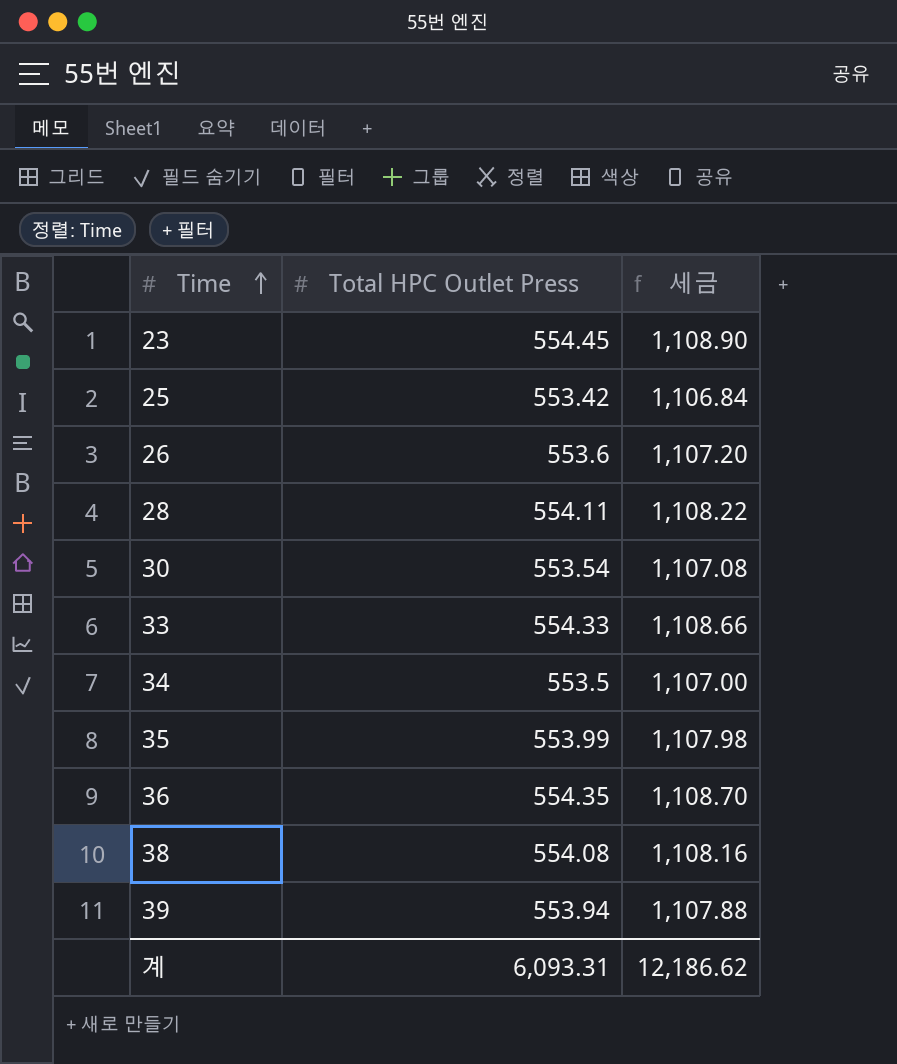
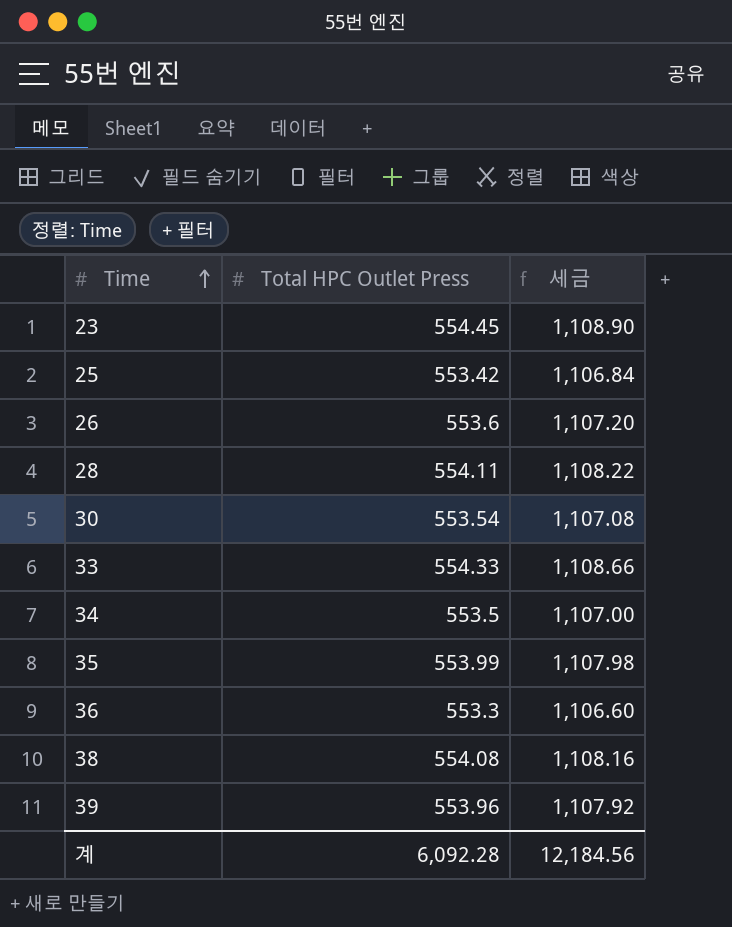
36 | Total HPC Outlet Press: 554.35 -> 553.3
36 | 세금: 1,108.70 -> 1,106.60
39 | Total HPC Outlet Press: 553.94 -> 553.96
39 | 세금: 1,107.88 -> 1,107.92
계 | Total HPC Outlet Press: 6,093.31 -> 6,092.28
계 | 세금: 12,186.62 -> 12,184.56

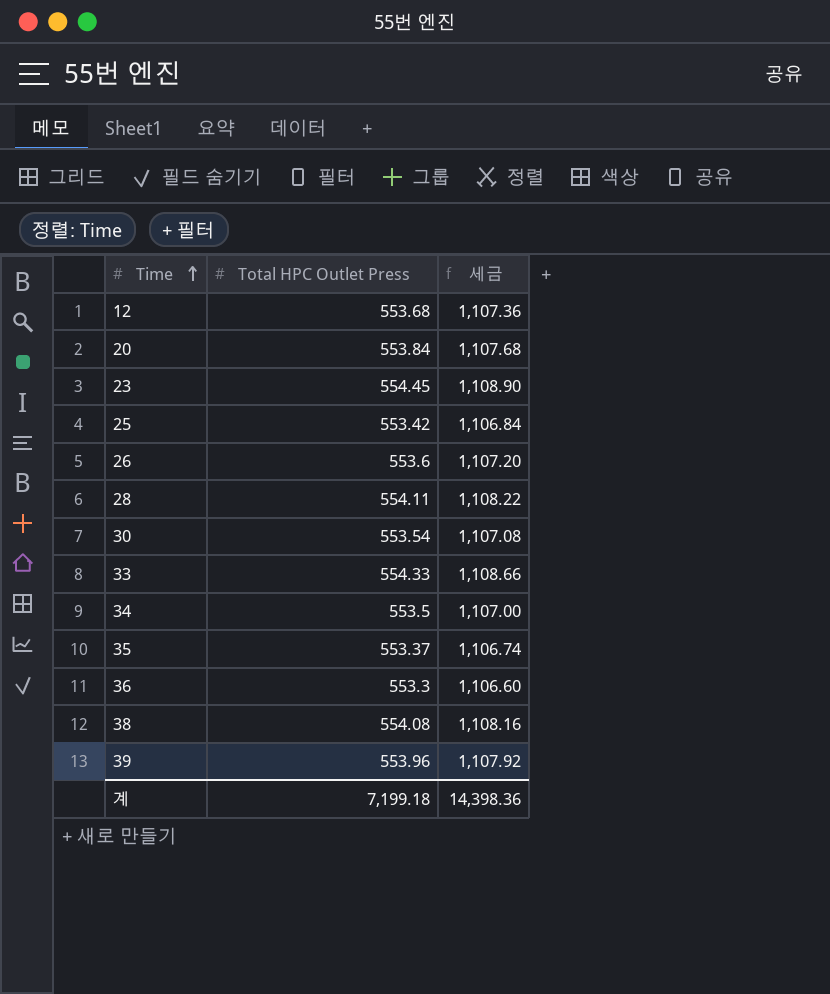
row 12: none -> 553.68 | 1,107.36
row 20: none -> 553.84 | 1,107.68
35 | Total HPC Outlet Press: 553.99 -> 553.37
35 | 세금: 1,107.98 -> 1,106.74
계 | Total HPC Outlet Press: 6,092.28 -> 7,199.18
계 | 세금: 12,184.56 -> 14,398.36

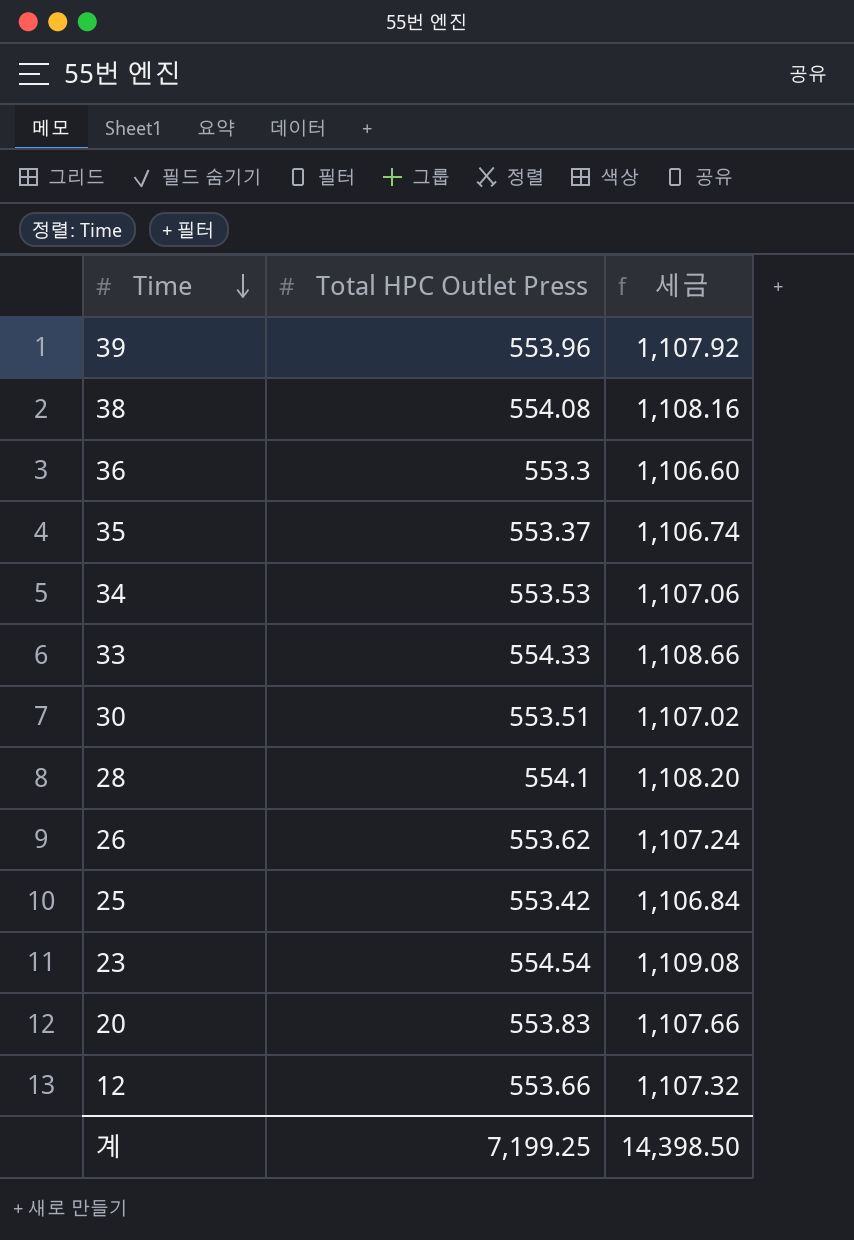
row order: Time ascending -> Time descending
34 | Total HPC Outlet Press: 553.5 -> 553.53
34 | 세금: 1,107.00 -> 1,107.06
30 | Total HPC Outlet Press: 553.54 -> 553.51
30 | 세금: 1,107.08 -> 1,107.02
28 | Total HPC Outlet Press: 554.11 -> 554.1
28 | 세금: 1,108.22 -> 1,108.20
26 | Total HPC Outlet Press: 553.6 -> 553.62
26 | 세금: 1,107.20 -> 1,107.24
23 | Total HPC Outlet Press: 554.45 -> 554.54
23 | 세금: 1,108.90 -> 1,109.08
20 | Total HPC Outlet Press: 553.84 -> 553.83
20 | 세금: 1,107.68 -> 1,107.66
12 | Total HPC Outlet Press: 553.68 -> 553.66
12 | 세금: 1,107.36 -> 1,107.32
계 | Total HPC Outlet Press: 7,199.18 -> 7,199.25
계 | 세금: 14,398.36 -> 14,398.50

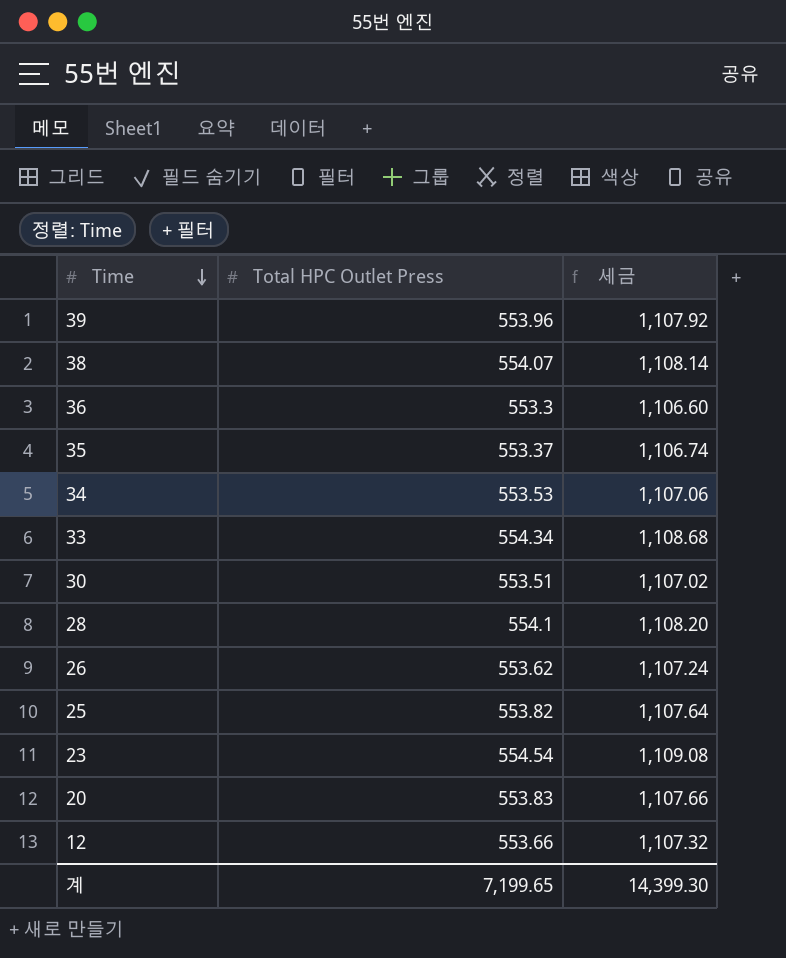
38 | Total HPC Outlet Press: 554.08 -> 554.07
38 | 세금: 1,108.16 -> 1,108.14
33 | Total HPC Outlet Press: 554.33 -> 554.34
33 | 세금: 1,108.66 -> 1,108.68
25 | Total HPC Outlet Press: 553.42 -> 553.82
25 | 세금: 1,106.84 -> 1,107.64
계 | Total HPC Outlet Press: 7,199.25 -> 7,199.65
계 | 세금: 14,398.50 -> 14,399.30

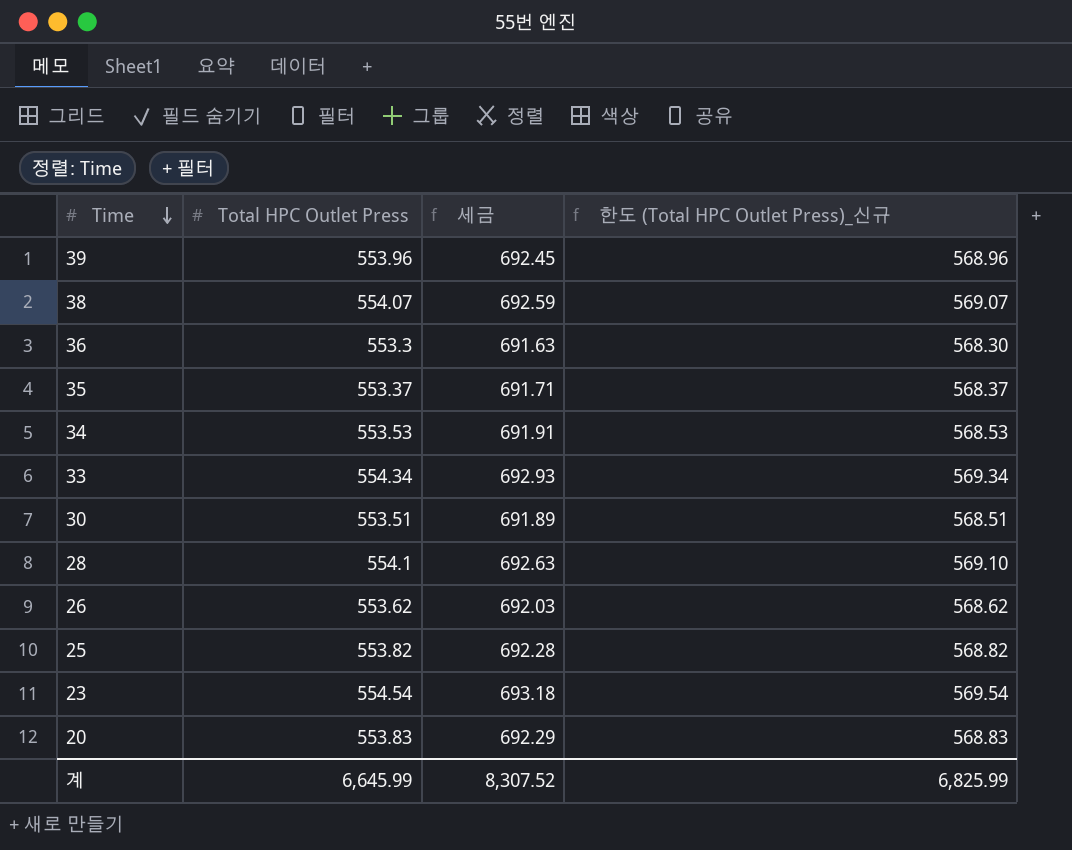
column 세금 | formula: [Total HPC Outlet Press] * 2 -> [Total HPC Outlet Press] * 1.25
column 한도 (Total HPC Outlet Press)_신규 | formula: none -> [Total HPC Outlet Press] + 15
row 12: 553.66 | 1,107.32 -> none
계 | Total HPC Outlet Press: 7,199.65 -> 6,645.99
계 | 세금: 14,399.30 -> 8,307.52

